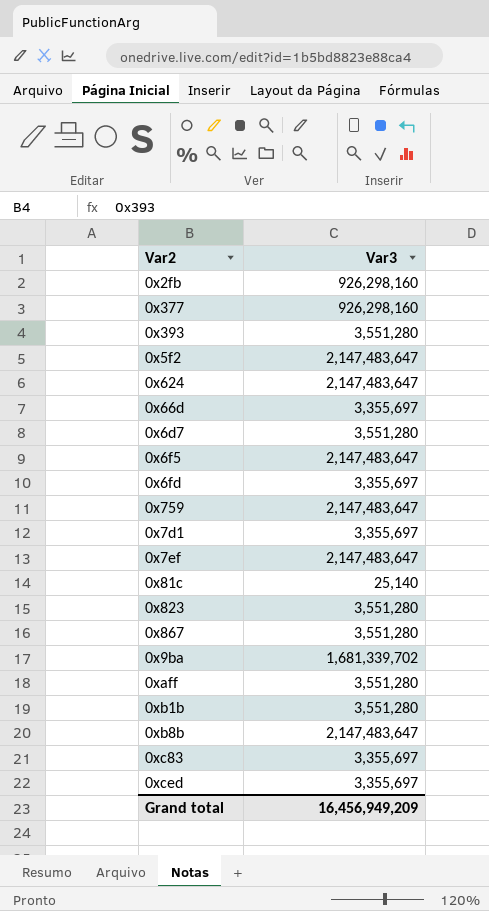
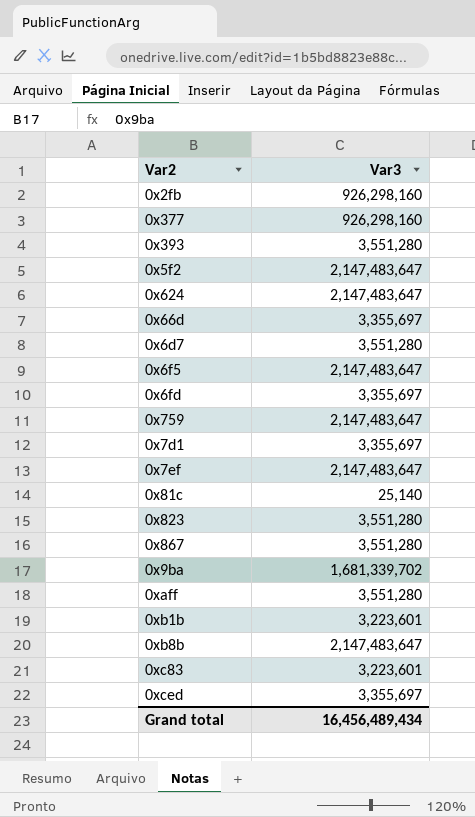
0xb1b | Var3: 3,551,280 -> 3,223,601
0xc83 | Var3: 3,355,697 -> 3,223,601
Grand total | Var3: 16,456,949,209 -> 16,456,489,434

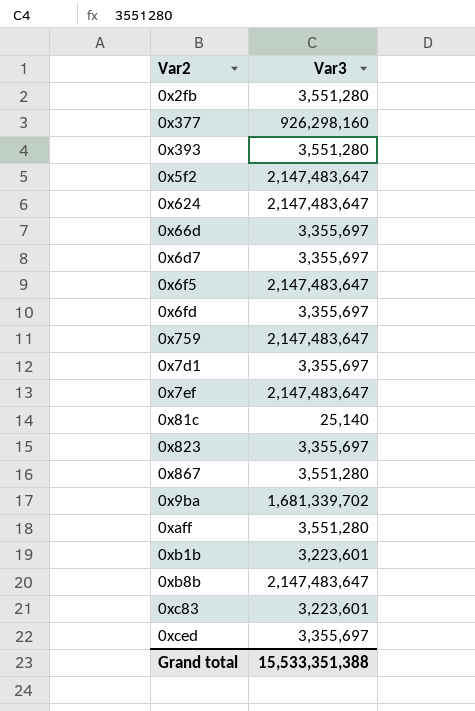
0x2fb | Var3: 926,298,160 -> 3,551,280
0x6d7 | Var3: 3,551,280 -> 3,355,697
0x823 | Var3: 3,551,280 -> 3,355,697
Grand total | Var3: 16,456,489,434 -> 15,533,351,388

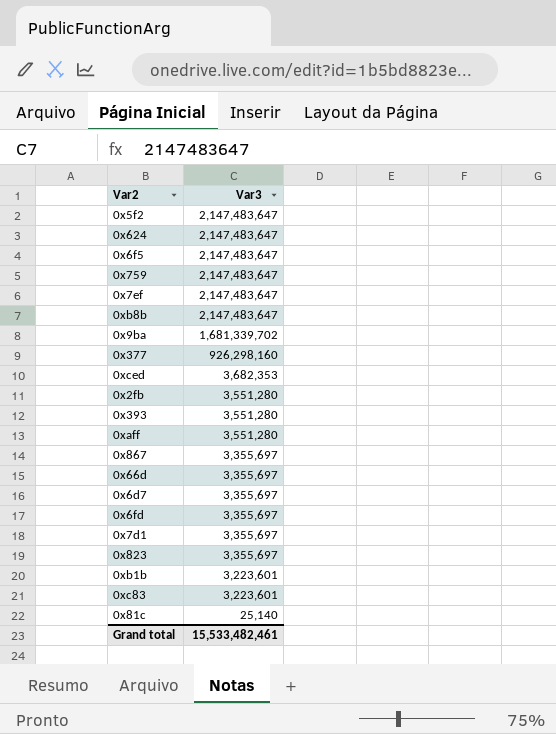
row order: none -> Var3 descending
0xced | Var3: 3,355,697 -> 3,682,353
0x867 | Var3: 3,551,280 -> 3,355,697
Grand total | Var3: 15,533,351,388 -> 15,533,482,461

